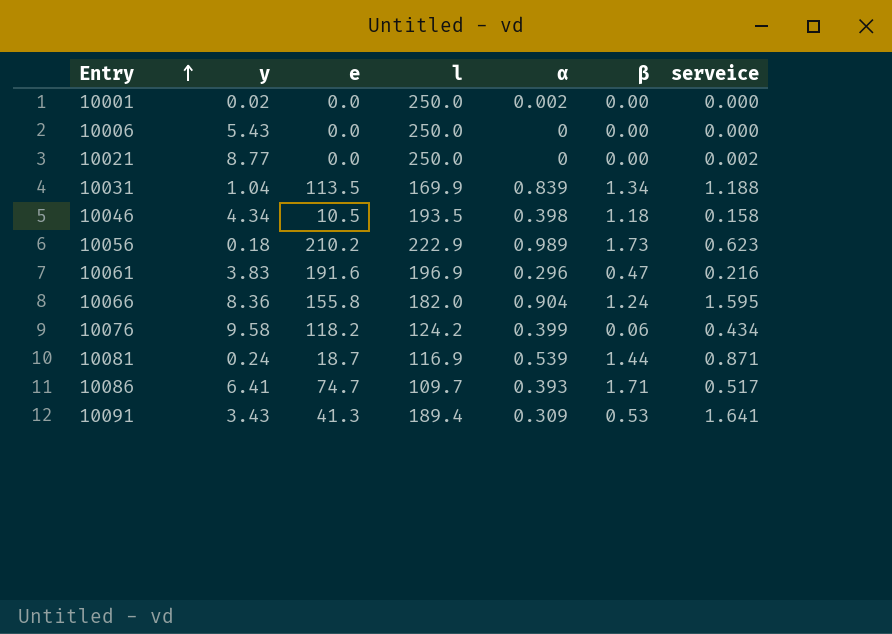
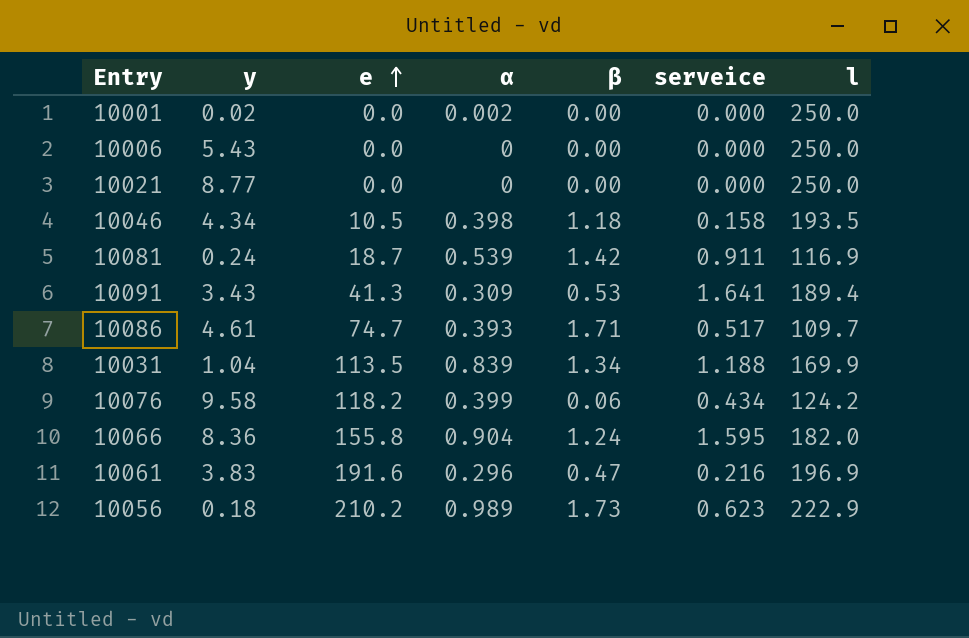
row order: Entry ascending -> e ascending
column l | position: 4 -> 7
10021 | serveice: 0.002 -> 0.000
10081 | β: 1.44 -> 1.42
10081 | serveice: 0.871 -> 0.911
10086 | y: 6.41 -> 4.61

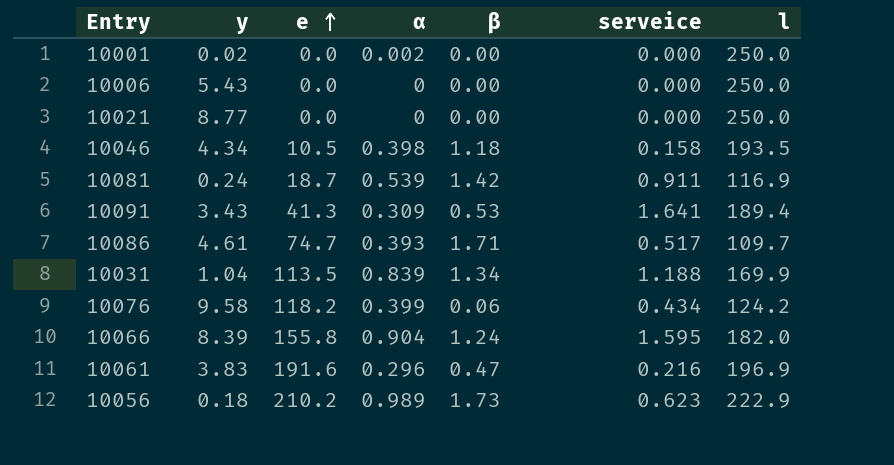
10066 | y: 8.36 -> 8.39

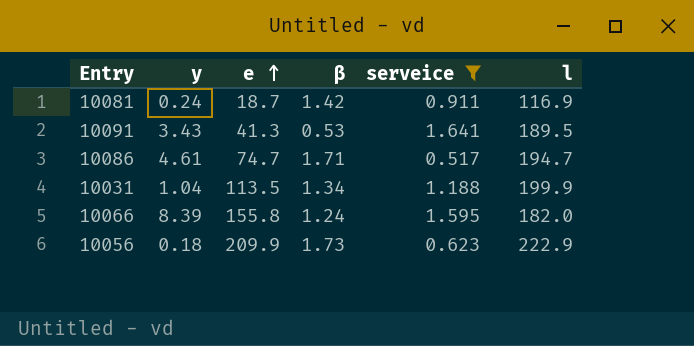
filter: none -> serveice >= 0.517
column α | position: 4 -> none
10091 | l: 189.4 -> 189.5
10086 | l: 109.7 -> 194.7
10031 | l: 169.9 -> 199.9
10056 | e: 210.2 -> 209.9

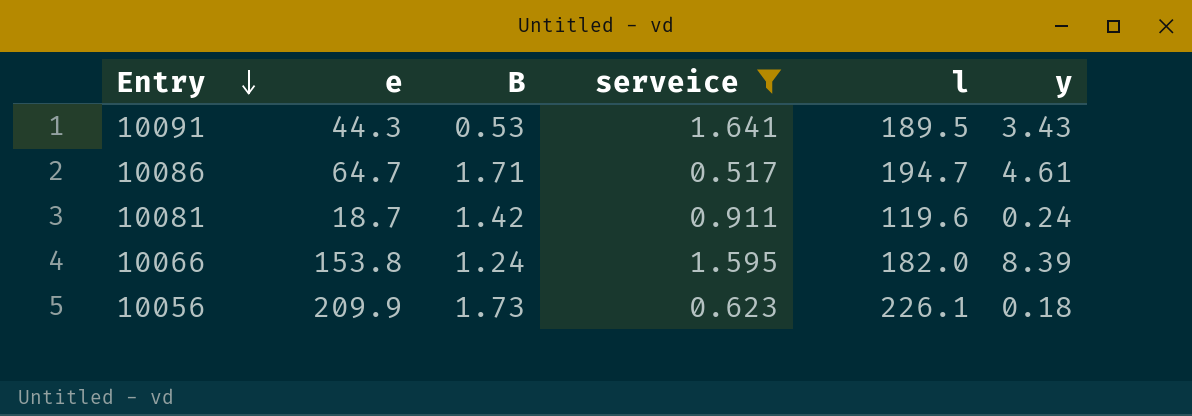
row order: e ascending -> Entry descending
column name: β -> Β
column y | position: 2 -> 6
row 10031: 1.04 | 113.5 | 1.34 | 1.188 | 199.9 -> none
10091 | e: 41.3 -> 44.3
10086 | e: 74.7 -> 64.7
10081 | l: 116.9 -> 119.6
10066 | e: 155.8 -> 153.8
10056 | l: 222.9 -> 226.1

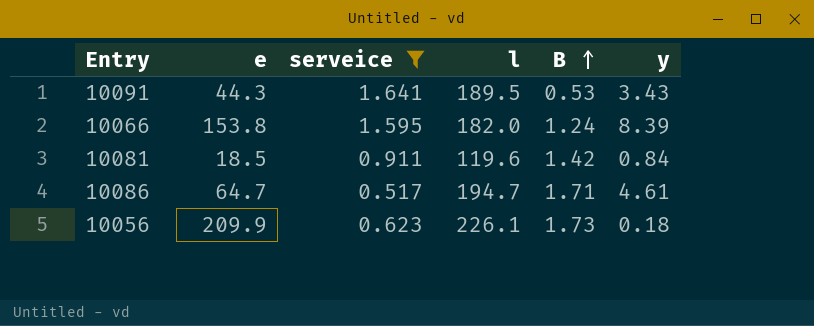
row order: Entry descending -> Β ascending
column Β | position: 3 -> 5
10081 | e: 18.7 -> 18.5
10081 | y: 0.24 -> 0.84

